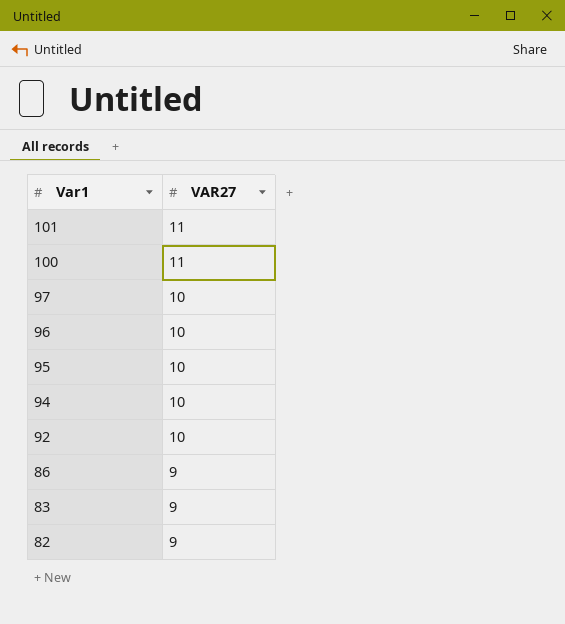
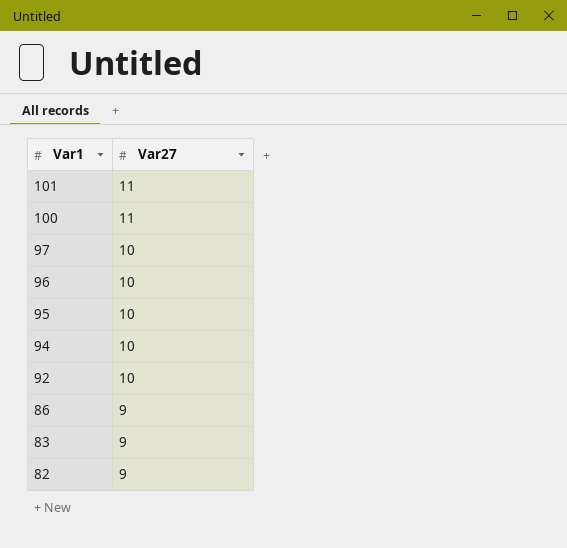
column name: VAR27 -> Var27

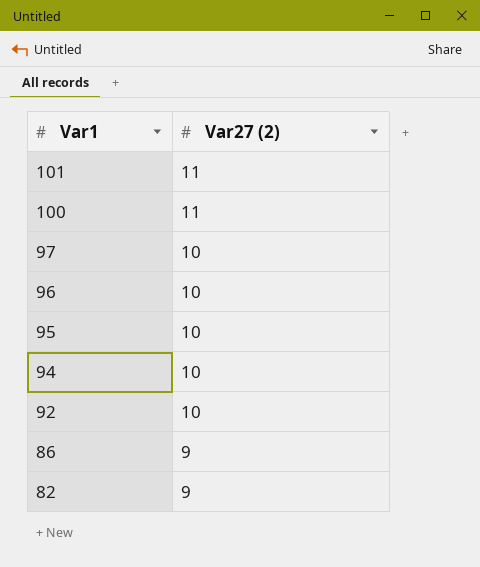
column name: Var27 -> Var27 (2)
row 83: 9 -> none

